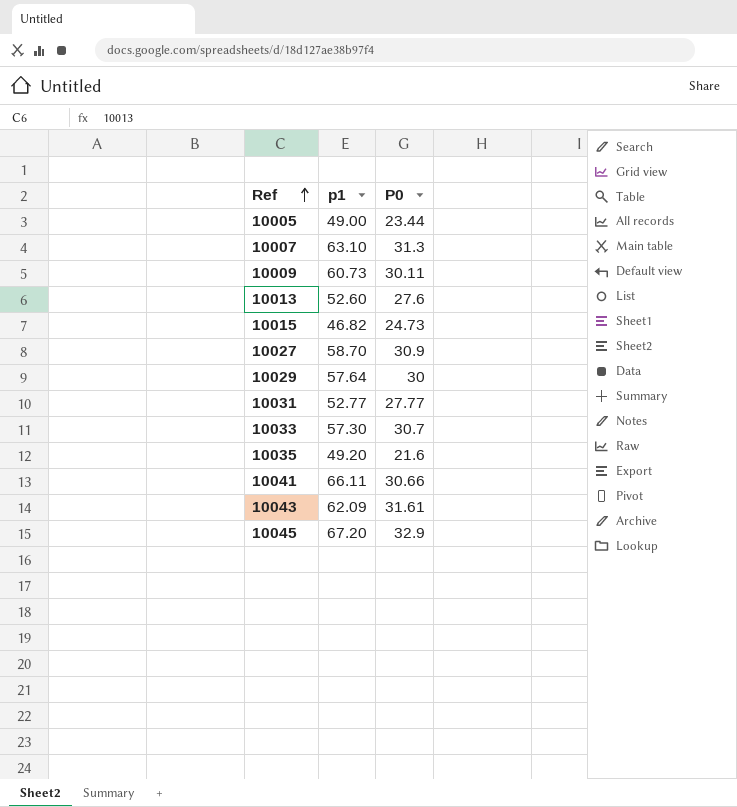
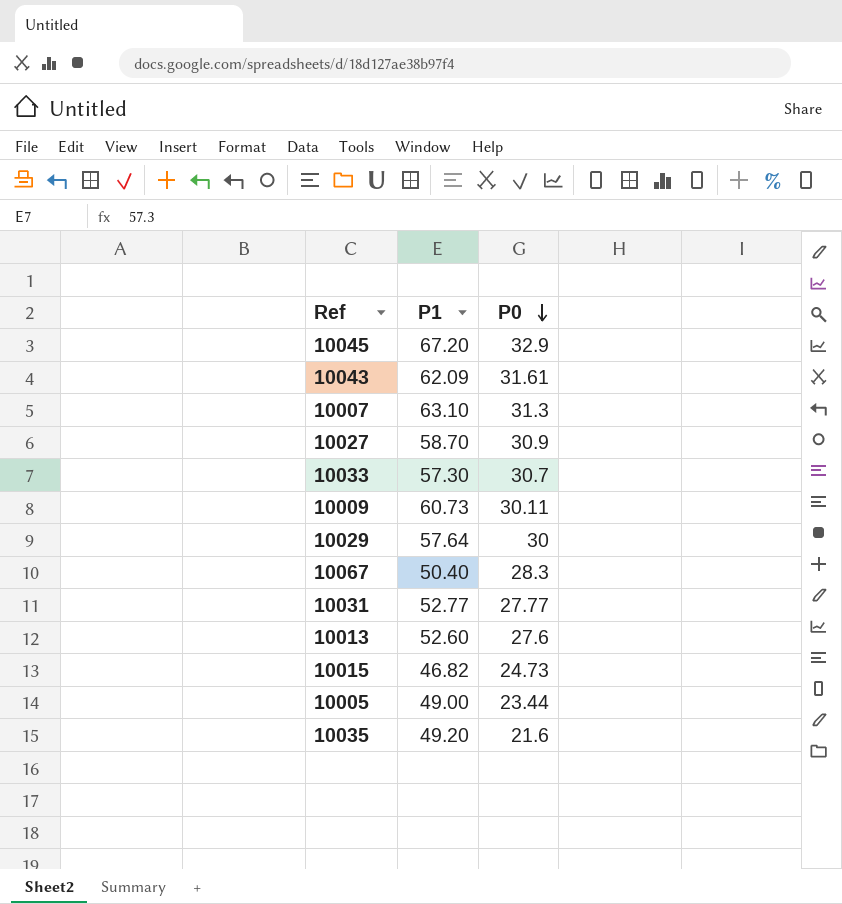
row order: Ref ascending -> P0 descending
column name: p1 -> P1
row 10041: 66.11 | 30.66 -> none
row 10067: none -> 50.40 | 28.3

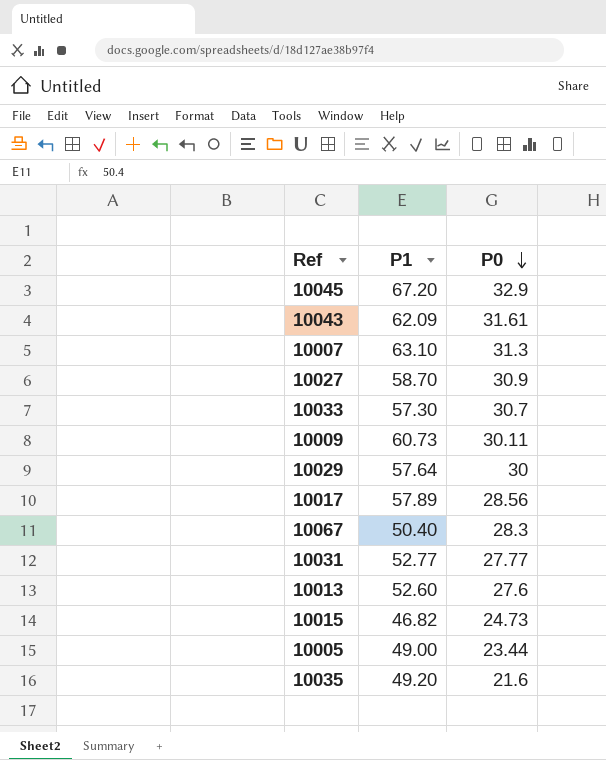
row 10017: none -> 57.89 | 28.56

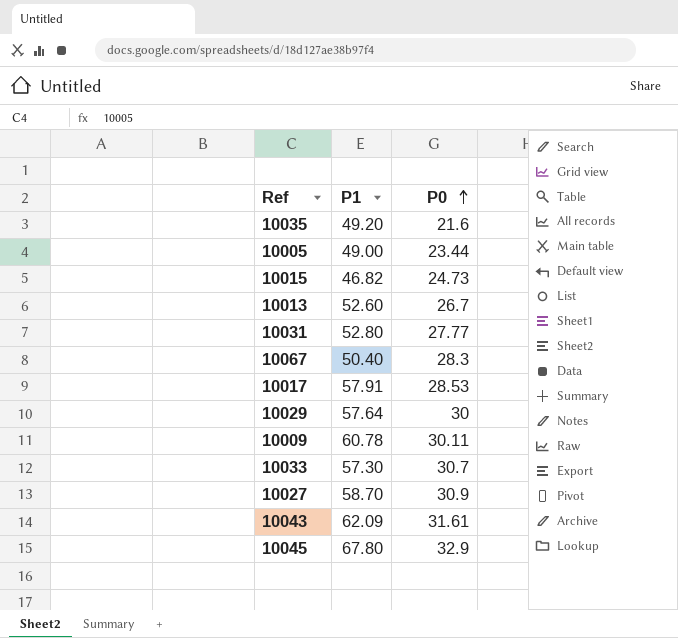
row order: P0 descending -> P0 ascending
row 10007: 63.10 | 31.3 -> none
10013 | P0: 27.6 -> 26.7
10031 | P1: 52.77 -> 52.80
10017 | P1: 57.89 -> 57.91
10017 | P0: 28.56 -> 28.53
10009 | P1: 60.73 -> 60.78
10045 | P1: 67.20 -> 67.80

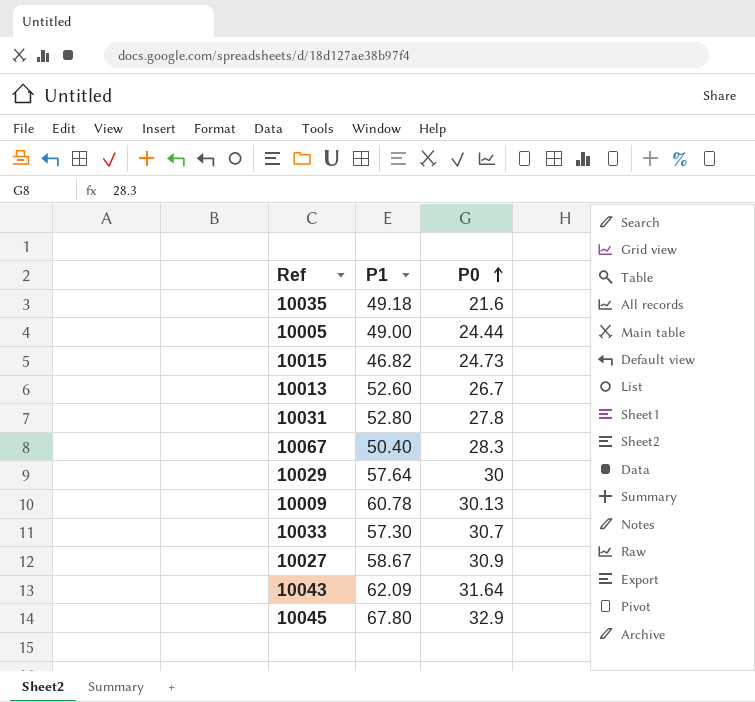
row 10017: 57.91 | 28.53 -> none
10035 | P1: 49.20 -> 49.18
10005 | P0: 23.44 -> 24.44
10031 | P0: 27.77 -> 27.8
10009 | P0: 30.11 -> 30.13
10027 | P1: 58.70 -> 58.67
10043 | P0: 31.61 -> 31.64

